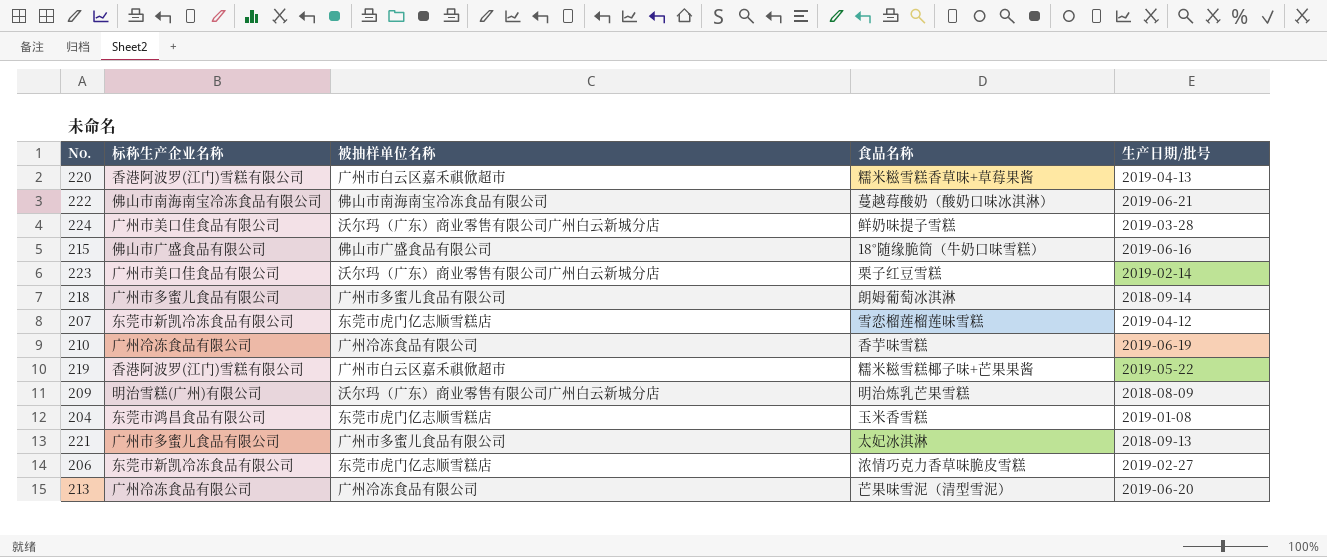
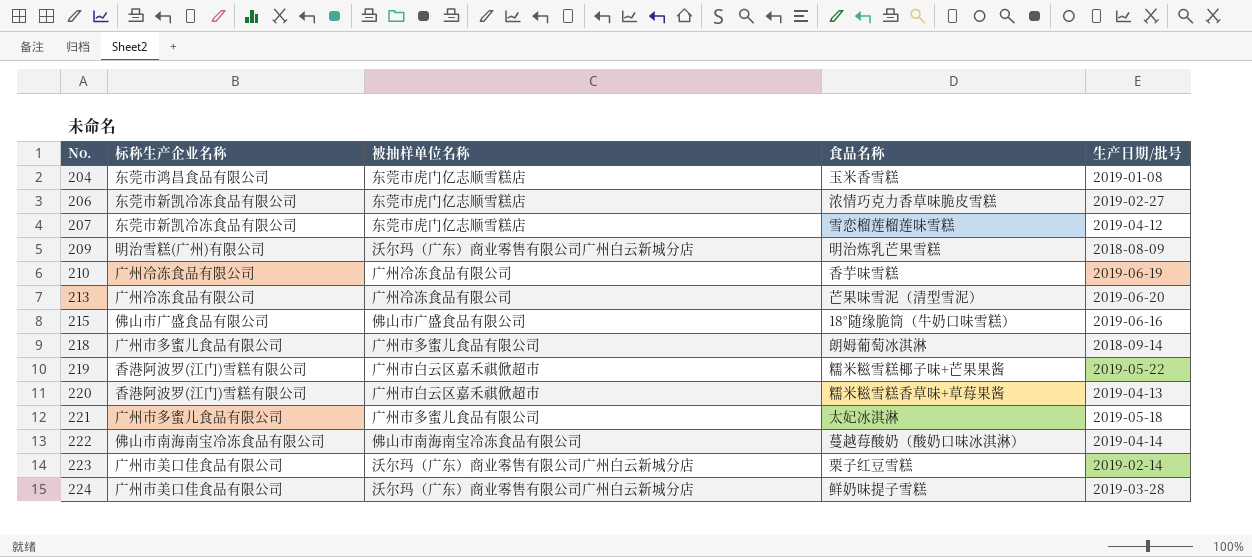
row order: none -> No. ascending
221 | 生产日期/批号: 2018-09-13 -> 2019-05-18
222 | 生产日期/批号: 2019-06-21 -> 2019-04-14

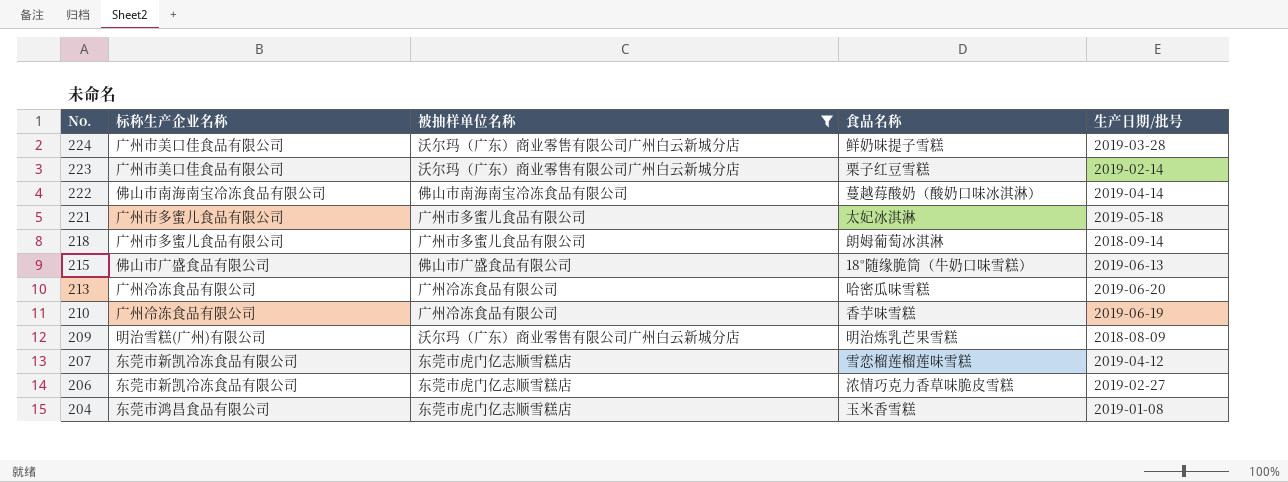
filter: none -> 被抽样单位名称 != 广州市白云区嘉禾祺俽超市
row order: No. ascending -> No. descending
215 | 生产日期/批号: 2019-06-16 -> 2019-06-13
213 | 食品名称: 芒果味雪泥（清型雪泥） -> 哈密瓜味雪糕

